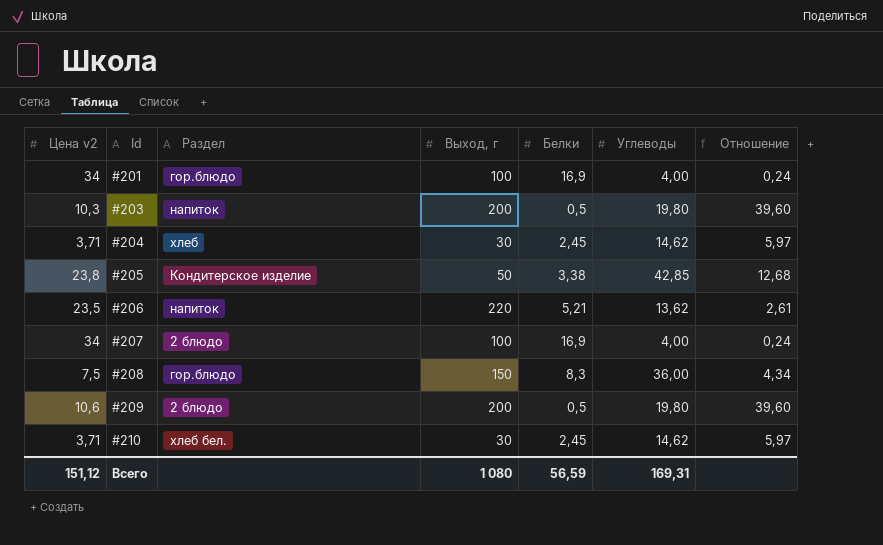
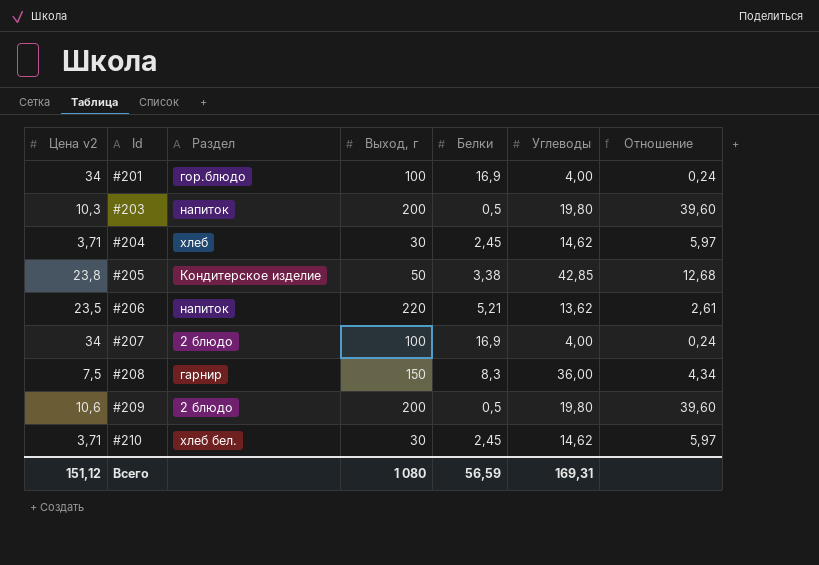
#208 | Раздел: гор.блюдо -> гарнир

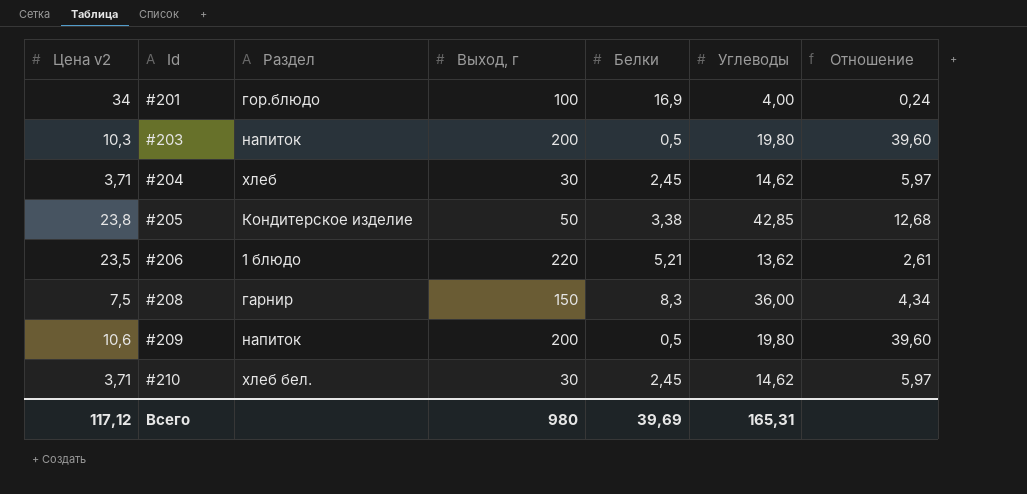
row #207: 34 | 2 блюдо | 100 | 16,9 | 4,00 | 0,24 -> none
#206 | Раздел: напиток -> 1 блюдо
#209 | Раздел: 2 блюдо -> напиток
Всего | Цена v2: 151,12 -> 117,12
Всего | Выход, г: 1 080 -> 980
Всего | Белки: 56,59 -> 39,69
Всего | Углеводы: 169,31 -> 165,31

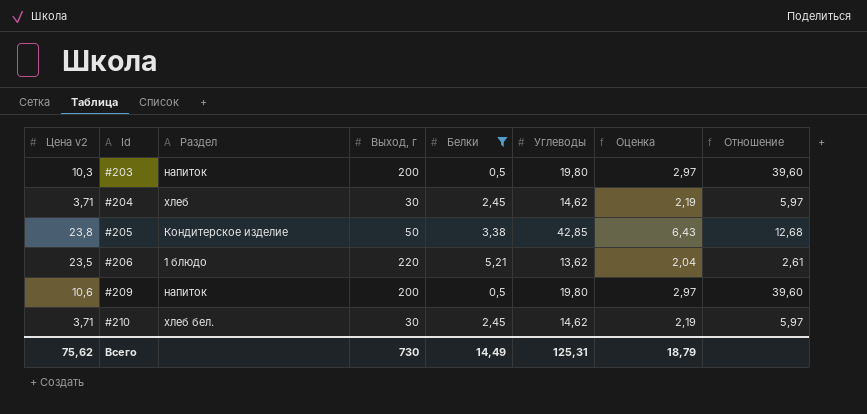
filter: none -> Белки <= 5,21
column Оценка | formula: none -> [Углеводы] * 0,15
Всего | Цена v2: 117,12 -> 75,62
Всего | Выход, г: 980 -> 730
Всего | Белки: 39,69 -> 14,49
Всего | Углеводы: 165,31 -> 125,31

